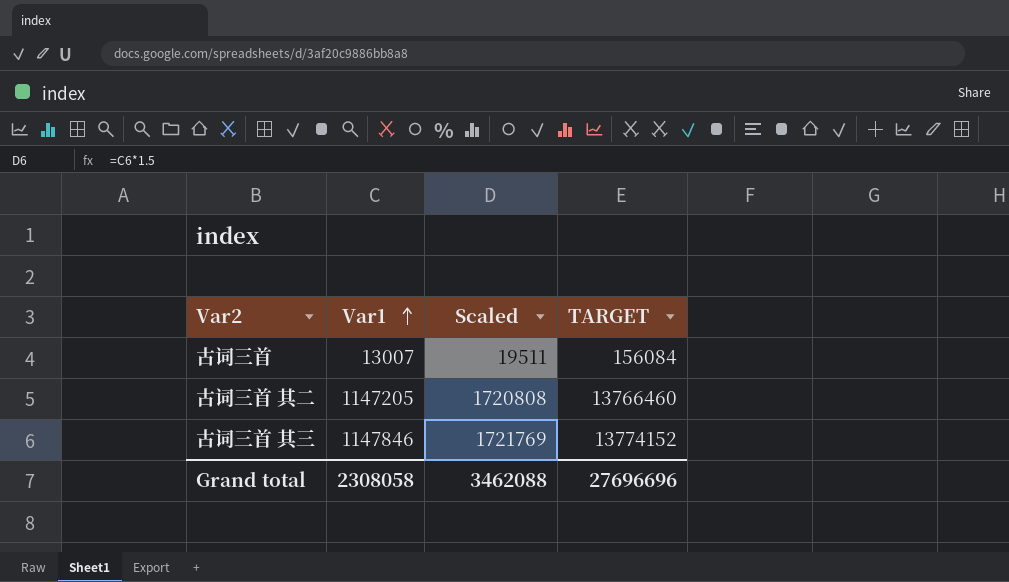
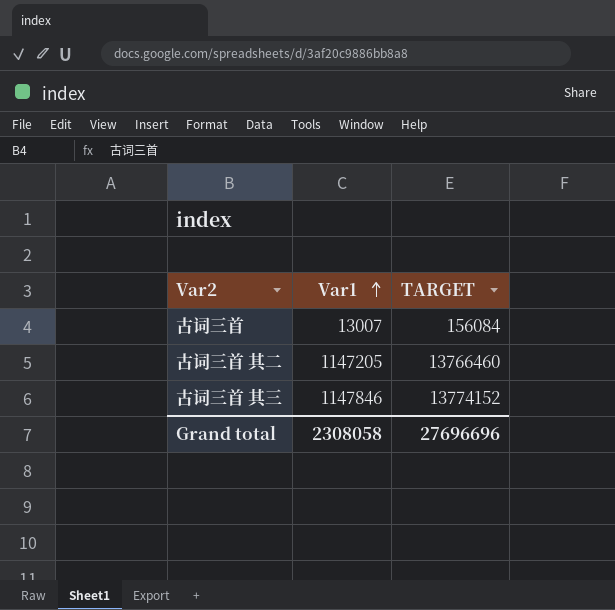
column Scaled | formula: [Var1] * 1.5 -> none

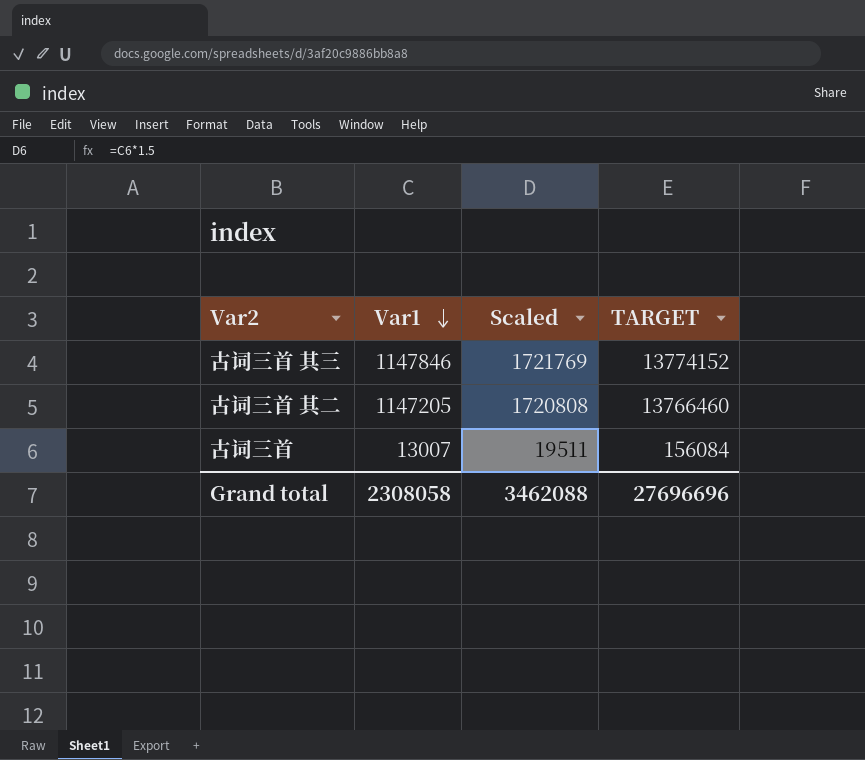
row order: Var1 ascending -> Var1 descending
column Scaled | formula: none -> [Var1] * 1.5

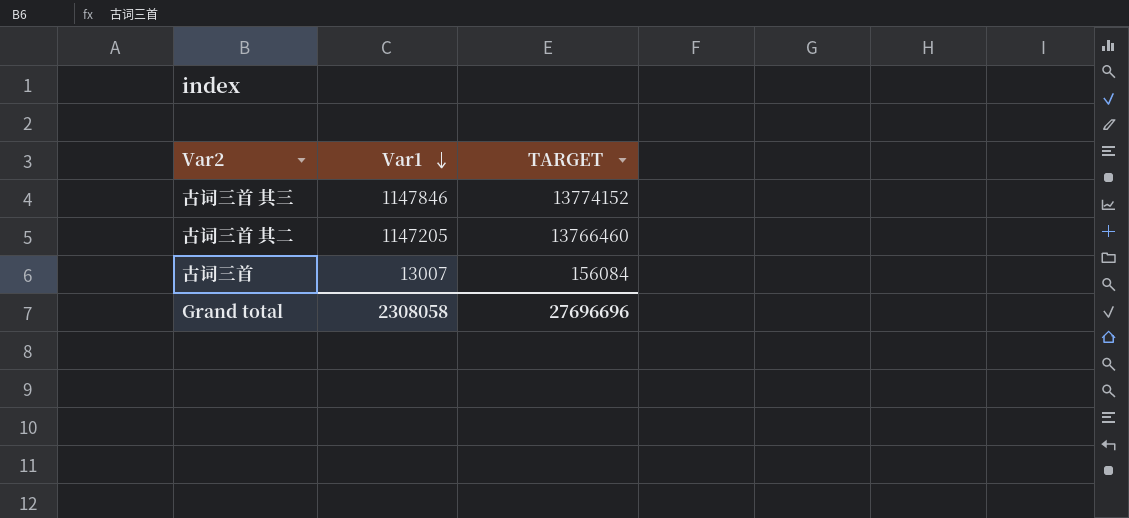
column Scaled | formula: [Var1] * 1.5 -> none

